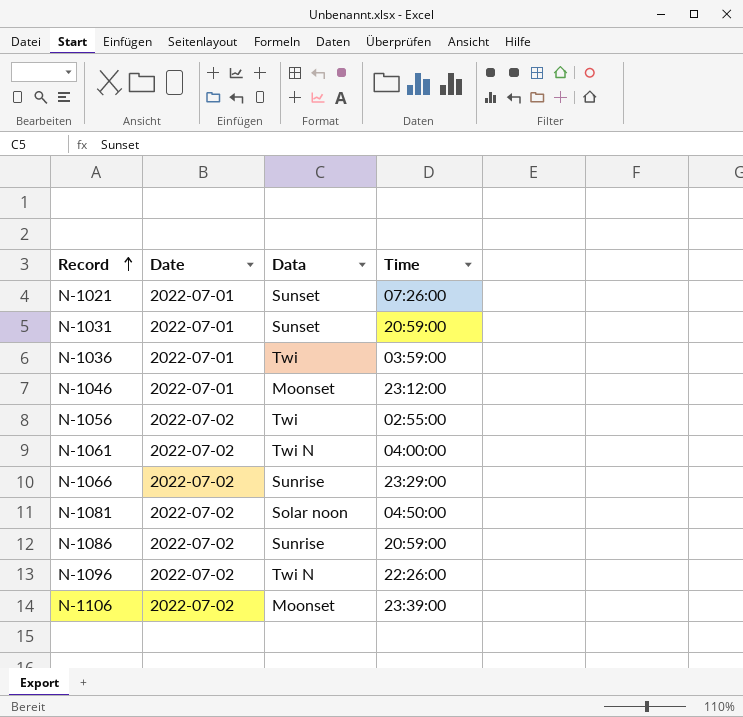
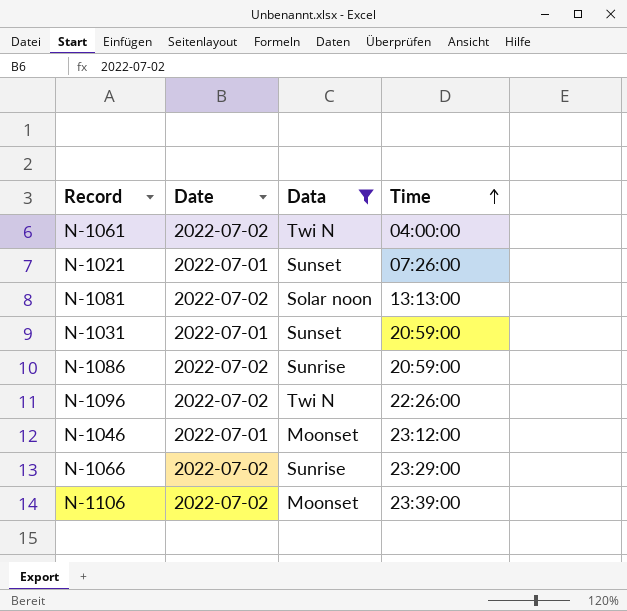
filter: none -> Data != Twi
row order: Record ascending -> Time ascending
N-1081 | Time: 04:50:00 -> 13:13:00

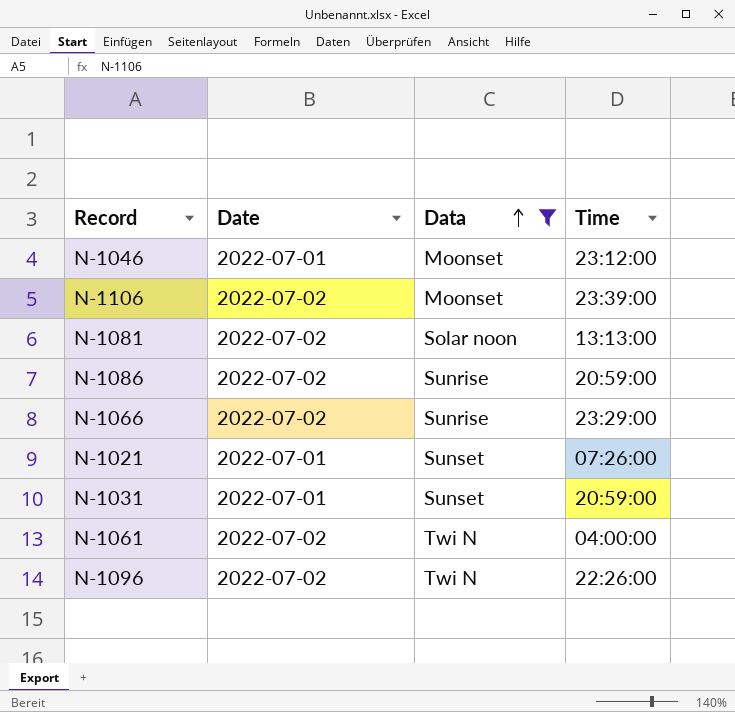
row order: Time ascending -> Data ascending

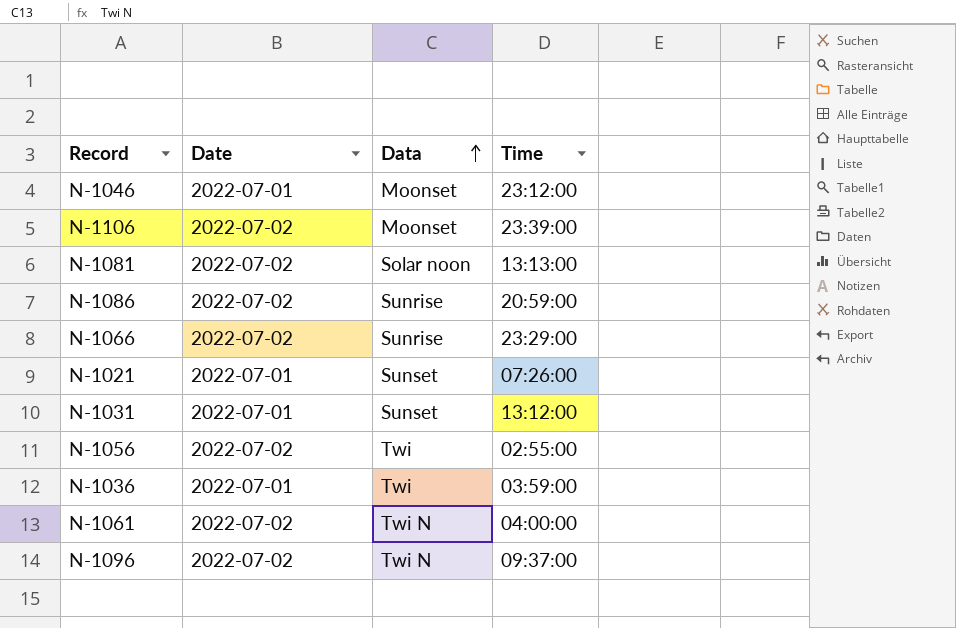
filter: Data != Twi -> none
N-1031 | Time: 20:59:00 -> 13:12:00
N-1096 | Time: 22:26:00 -> 09:37:00

